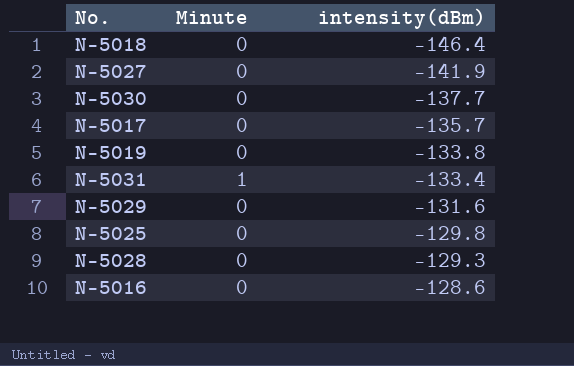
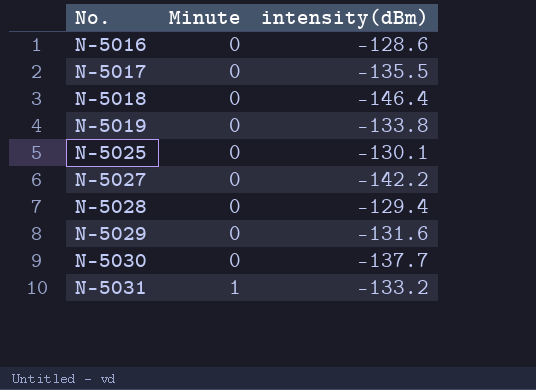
row order: intensity(dBm) ascending -> No. ascending
N-5017 | intensity(dBm): -135.7 -> -135.5
N-5025 | intensity(dBm): -129.8 -> -130.1
N-5027 | intensity(dBm): -141.9 -> -142.2
N-5028 | intensity(dBm): -129.3 -> -129.4
N-5031 | intensity(dBm): -133.4 -> -133.2

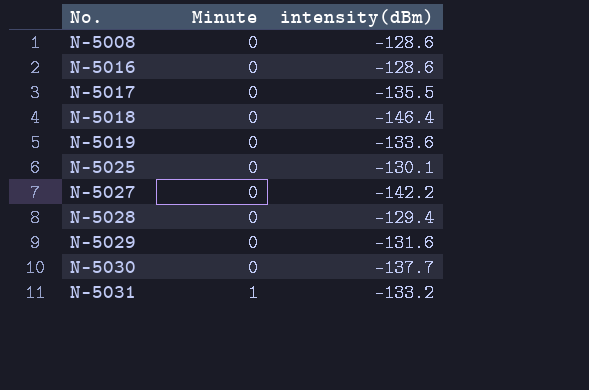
row N-5008: none -> 0 | -128.6
N-5019 | intensity(dBm): -133.8 -> -133.6

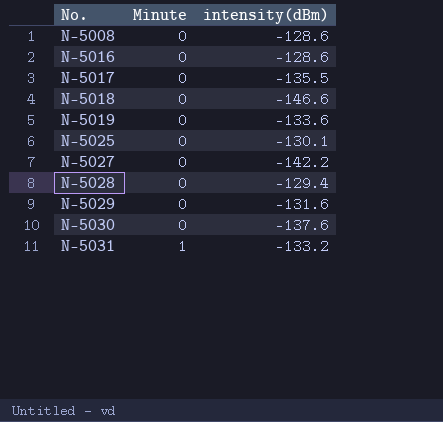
N-5018 | intensity(dBm): -146.4 -> -146.6
N-5030 | intensity(dBm): -137.7 -> -137.6

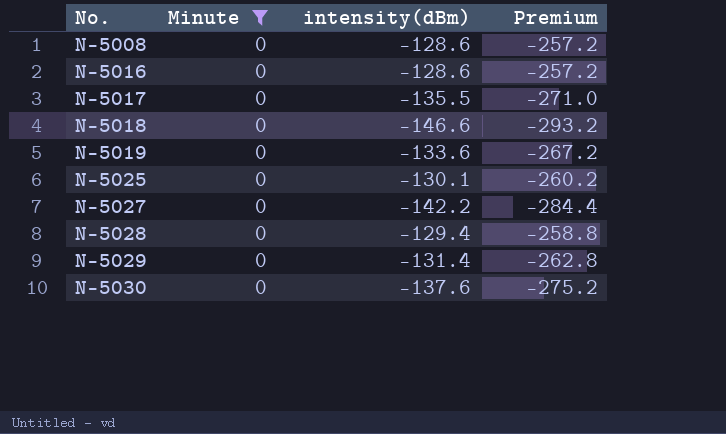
filter: none -> Minute = 0
column Premium | formula: none -> [intensity(dBm)] * 2
N-5029 | intensity(dBm): -131.6 -> -131.4

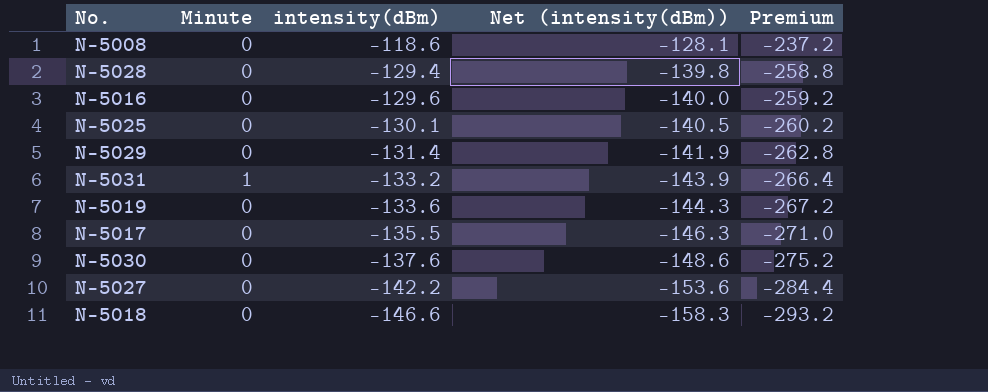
filter: Minute = 0 -> none
row order: No. ascending -> intensity(dBm) descending
column Net (intensity(dBm)) | formula: none -> [intensity(dBm)] * 1.08
N-5008 | intensity(dBm): -128.6 -> -118.6
N-5008 | Premium: -257.2 -> -237.2
N-5016 | intensity(dBm): -128.6 -> -129.6
N-5016 | Premium: -257.2 -> -259.2

